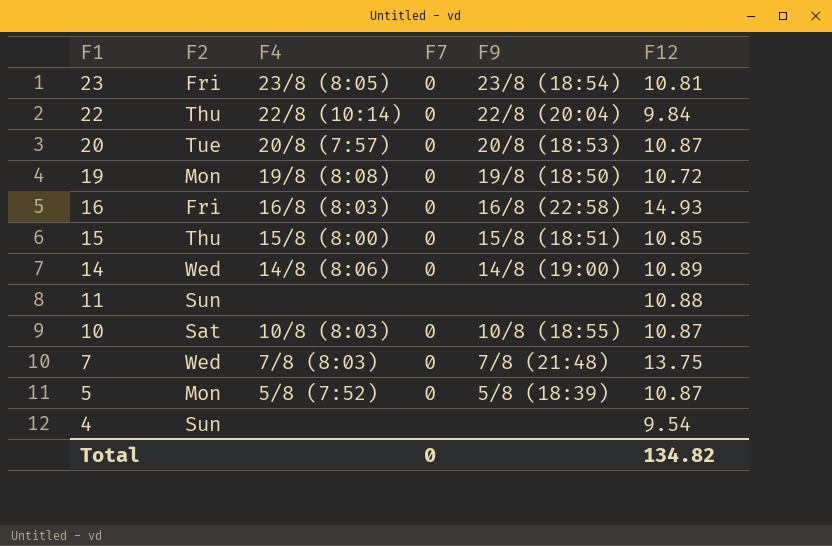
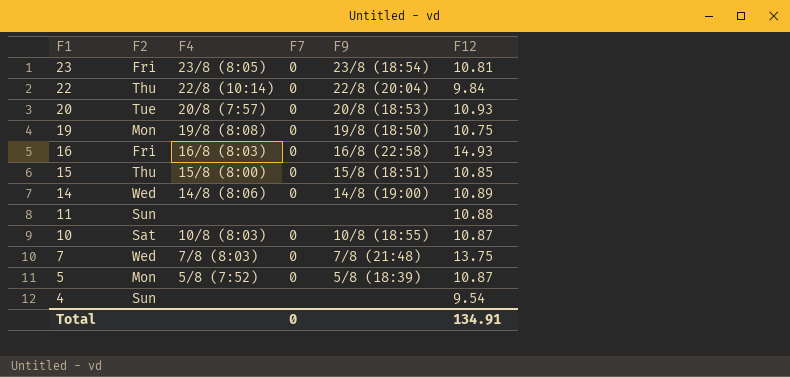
20 | F12: 10.87 -> 10.93
19 | F12: 10.72 -> 10.75
Total | F12: 134.82 -> 134.91

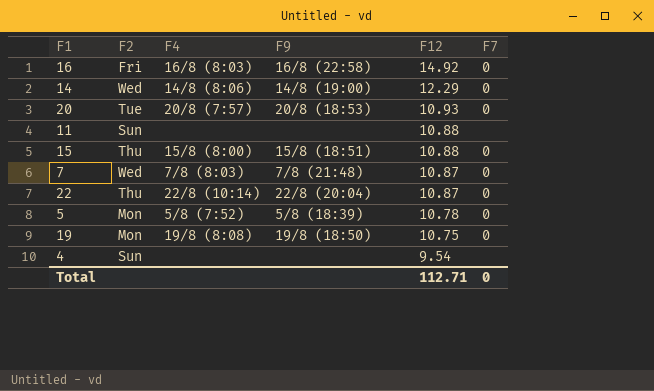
row order: F1 descending -> F12 descending
column F7 | position: 4 -> 6
row 23: Fri | 23/8 (8:05) | 0 | 23/8 (18:54) | 10.81 -> none
row 10: Sat | 10/8 (8:03) | 0 | 10/8 (18:55) | 10.87 -> none
16 | F12: 14.93 -> 14.92
14 | F12: 10.89 -> 12.29
15 | F12: 10.85 -> 10.88
7 | F12: 13.75 -> 10.87
22 | F12: 9.84 -> 10.87
5 | F12: 10.87 -> 10.78
Total | F12: 134.91 -> 112.71

